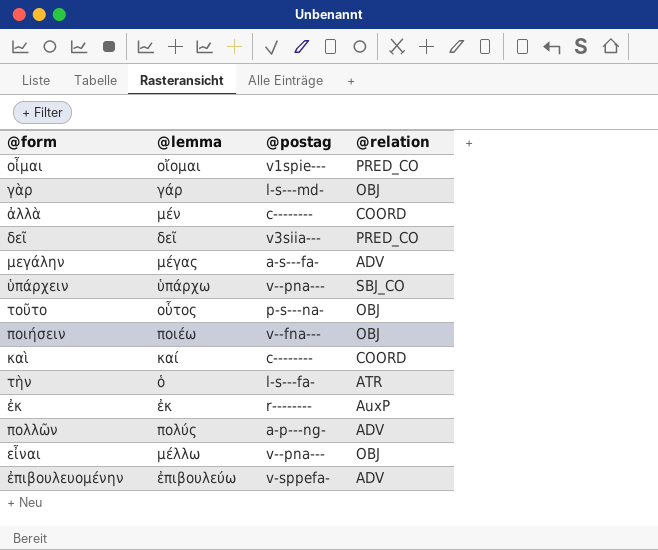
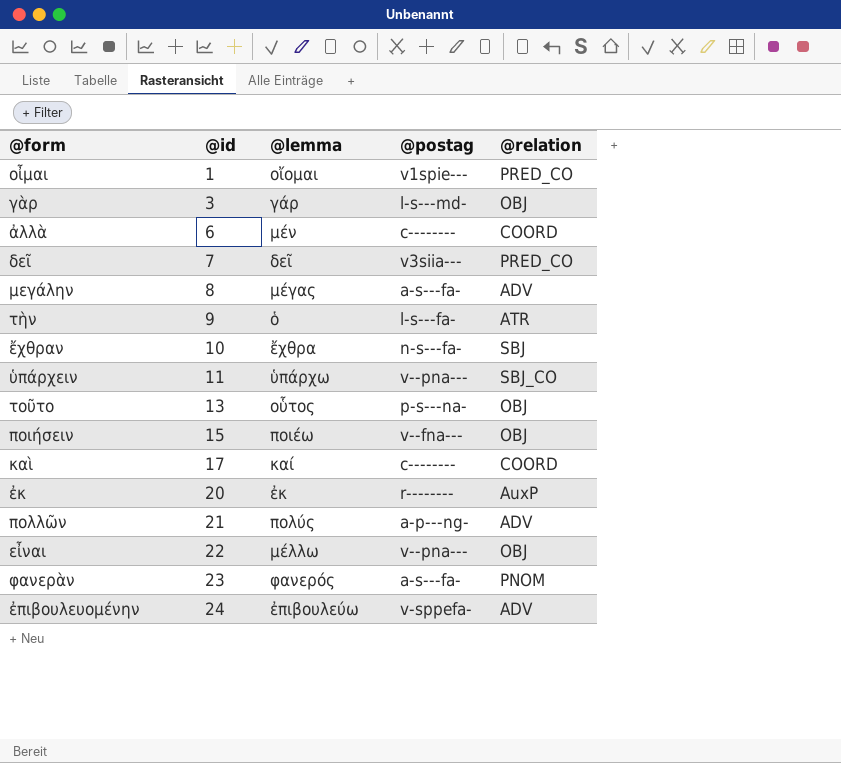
row order: none -> @id ascending
column @id | position: none -> 2
row ἔχθραν: none -> 10 | ἔχθρα | n-s---fa- | SBJ
row φανερὰν: none -> 23 | φανερός | a-s---fa- | PNOM

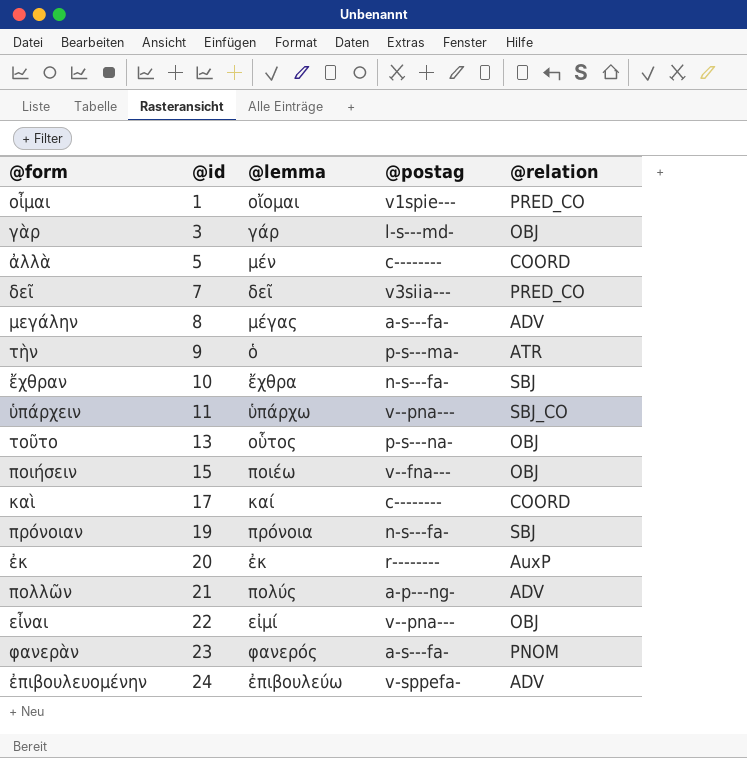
ἀλλὰ | @id: 6 -> 5
τὴν | @postag: l-s---fa- -> p-s---ma-
row πρόνοιαν: none -> 19 | πρόνοια | n-s---fa- | SBJ
εἶναι | @lemma: μέλλω -> εἰμί

